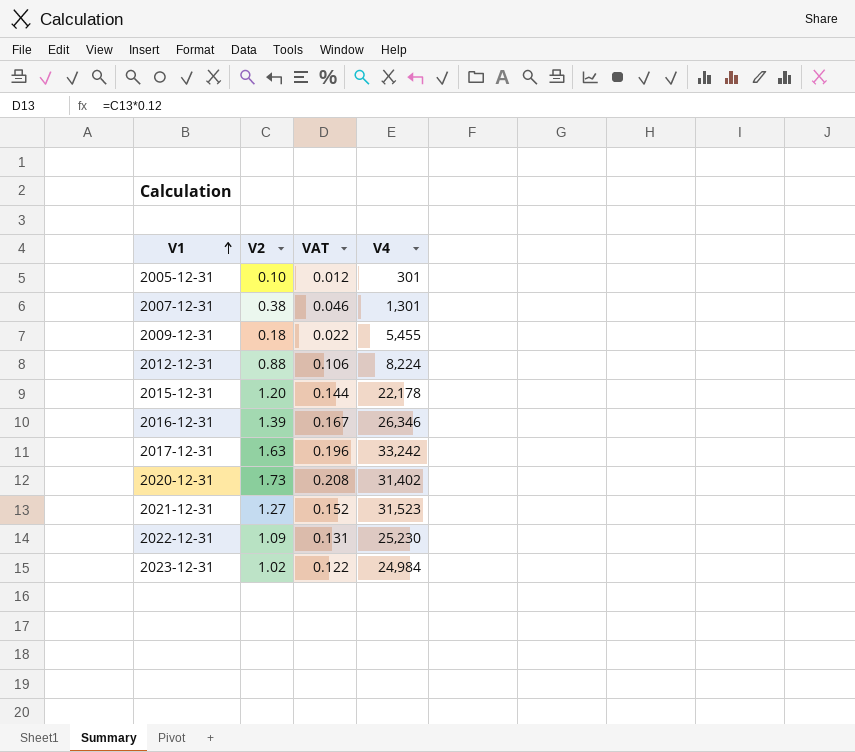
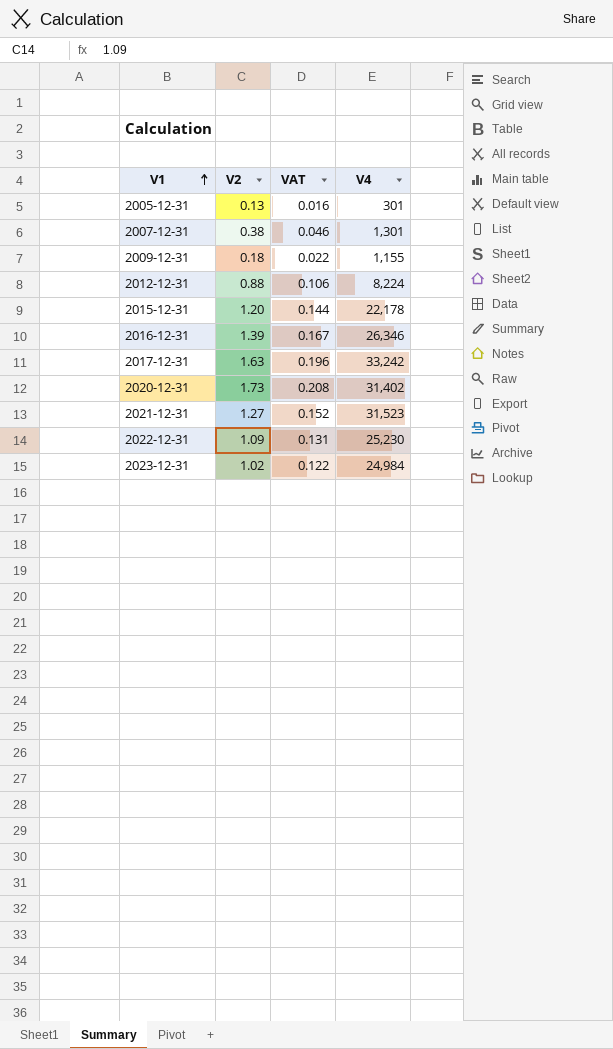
2005-12-31 | V2: 0.10 -> 0.13
2005-12-31 | VAT: 0.012 -> 0.016
2009-12-31 | V4: 5,455 -> 1,155

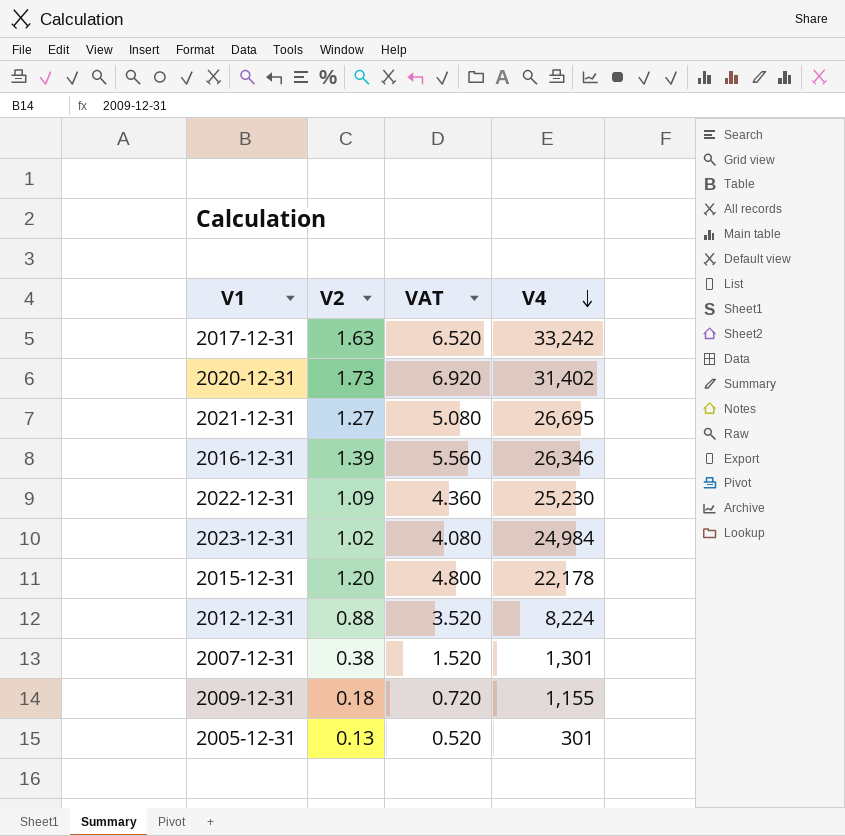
row order: V1 ascending -> V4 descending
column VAT | formula: [V2] * 0.12 -> [V2] * 4
2021-12-31 | V4: 31,523 -> 26,695

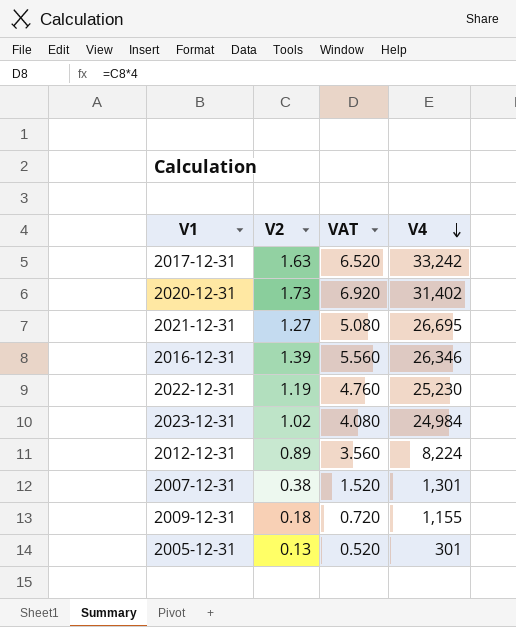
row 2015-12-31: 1.20 | 4.800 | 22,178 -> none
2022-12-31 | V2: 1.09 -> 1.19
2022-12-31 | VAT: 4.360 -> 4.760
2012-12-31 | V2: 0.88 -> 0.89
2012-12-31 | VAT: 3.520 -> 3.560

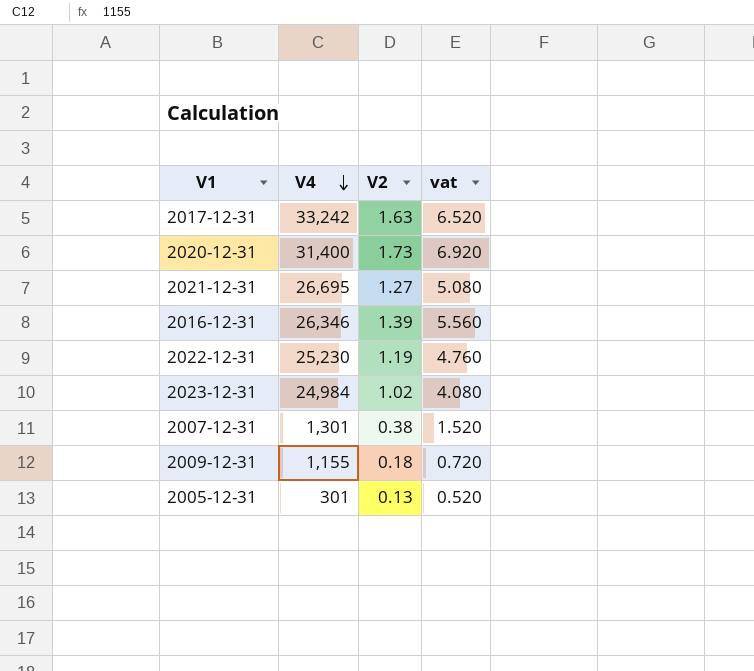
column V4 | position: 4 -> 2
column name: VAT -> vat
row 2012-12-31: 0.89 | 3.560 | 8,224 -> none
2020-12-31 | V4: 31,402 -> 31,400

